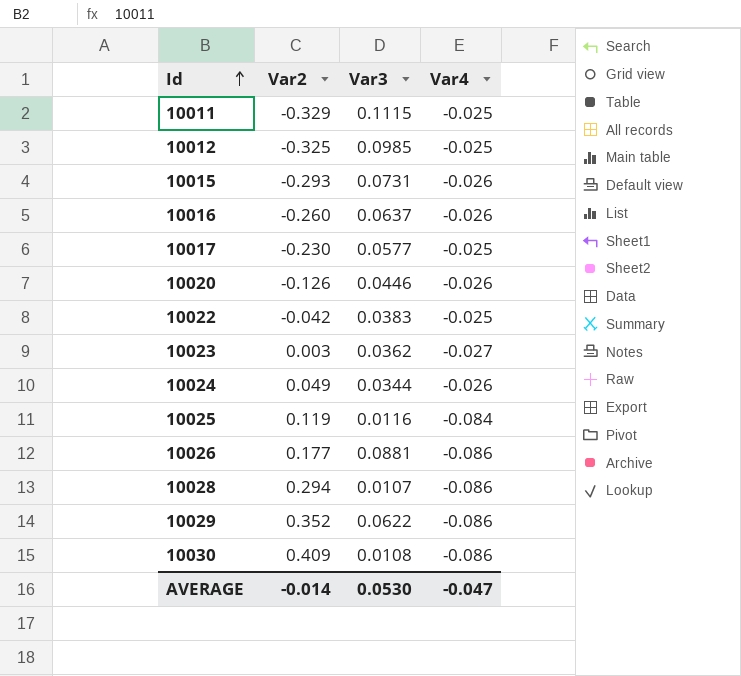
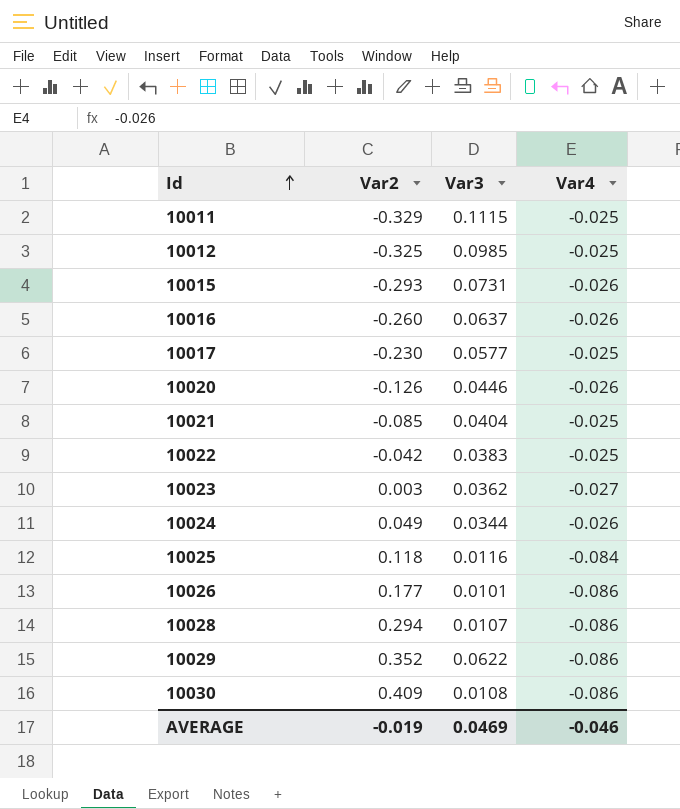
row 10021: none -> -0.085 | 0.0404 | -0.025
10025 | Var2: 0.119 -> 0.118
10026 | Var3: 0.0881 -> 0.0101
AVERAGE | Var2: -0.014 -> -0.019
AVERAGE | Var3: 0.0530 -> 0.0469
AVERAGE | Var4: -0.047 -> -0.046

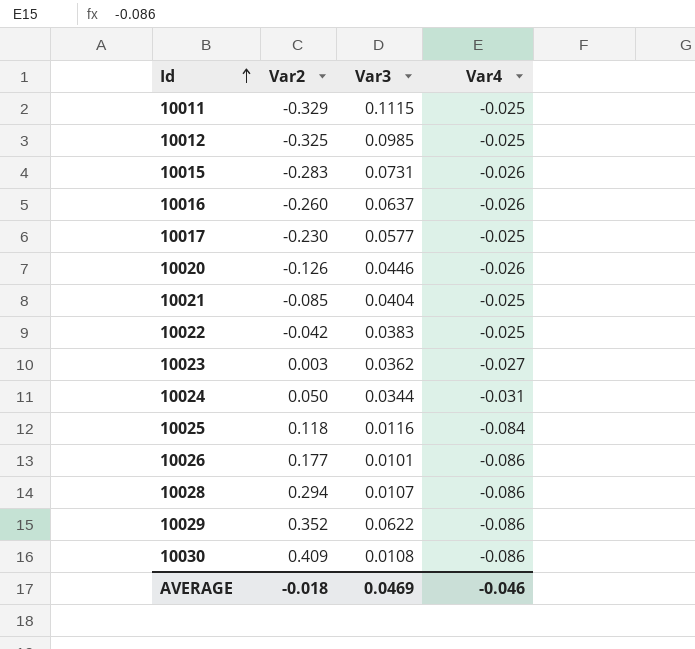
10015 | Var2: -0.293 -> -0.283
10024 | Var2: 0.049 -> 0.050
10024 | Var4: -0.026 -> -0.031
AVERAGE | Var2: -0.019 -> -0.018

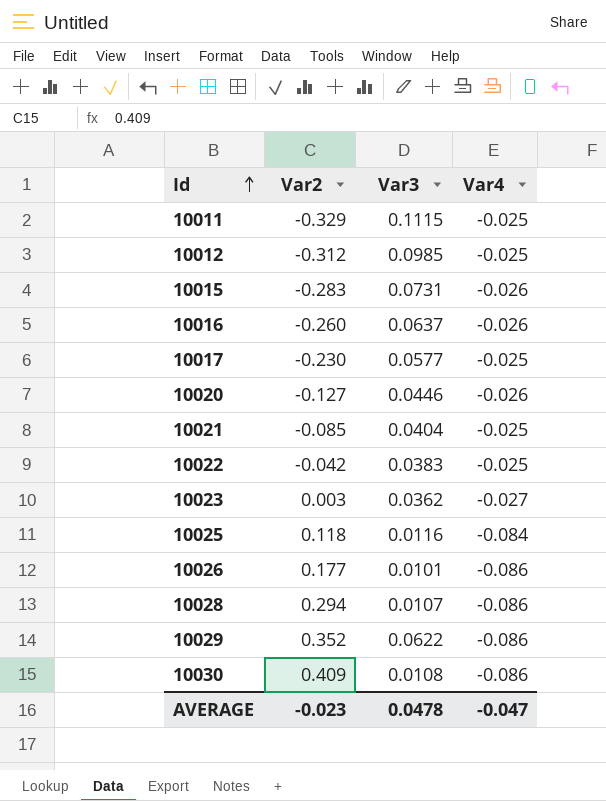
row 10024: 0.050 | 0.0344 | -0.031 -> none
10012 | Var2: -0.325 -> -0.312
10020 | Var2: -0.126 -> -0.127
AVERAGE | Var2: -0.018 -> -0.023
AVERAGE | Var3: 0.0469 -> 0.0478
AVERAGE | Var4: -0.046 -> -0.047

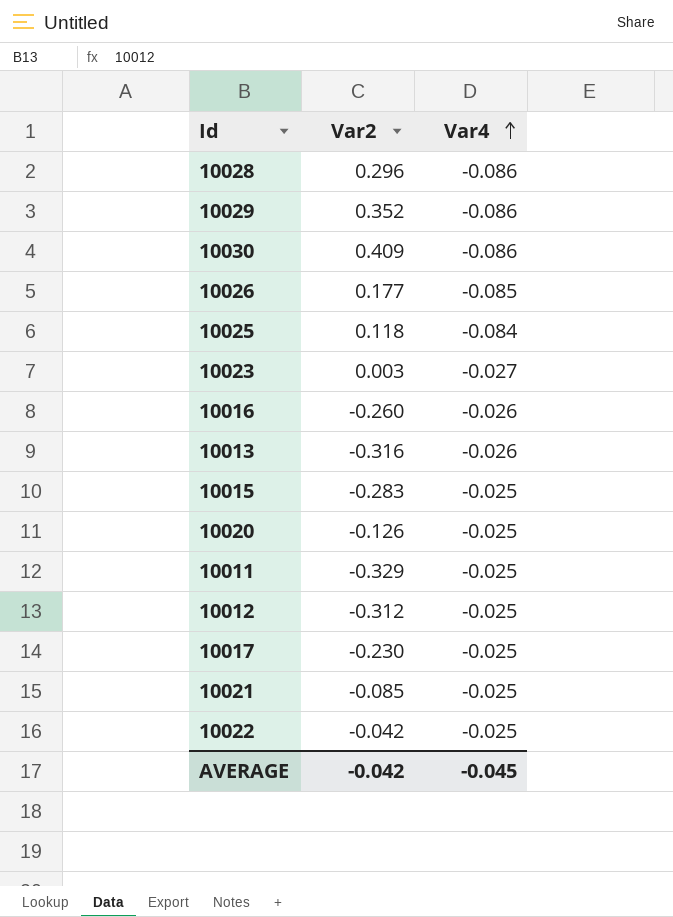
row order: Id ascending -> Var4 ascending
column Var3 | position: 3 -> none
10028 | Var2: 0.294 -> 0.296
10026 | Var4: -0.086 -> -0.085
row 10013: none -> -0.316 | -0.026
10015 | Var4: -0.026 -> -0.025
10020 | Var2: -0.127 -> -0.126
10020 | Var4: -0.026 -> -0.025
AVERAGE | Var2: -0.023 -> -0.042
AVERAGE | Var4: -0.047 -> -0.045

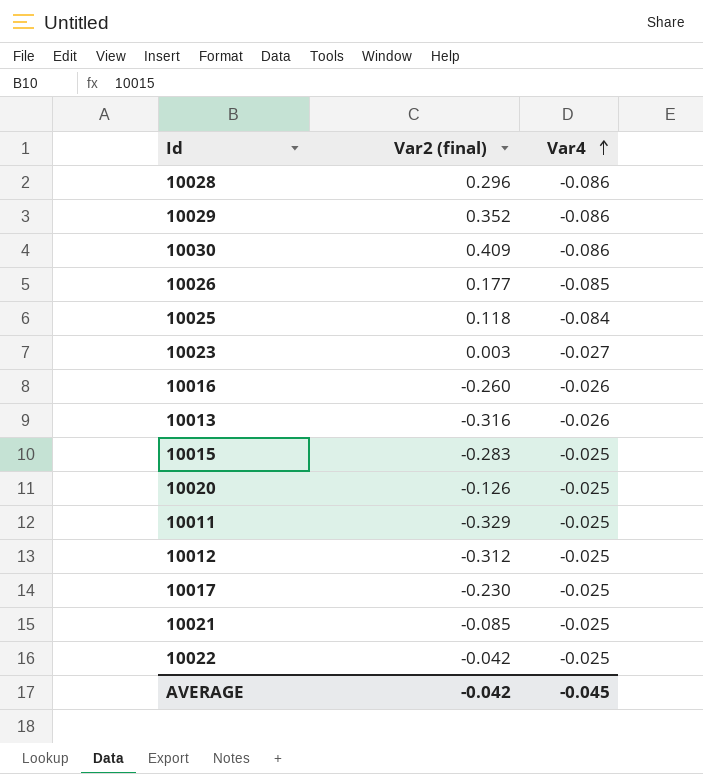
column name: Var2 -> Var2 (final)

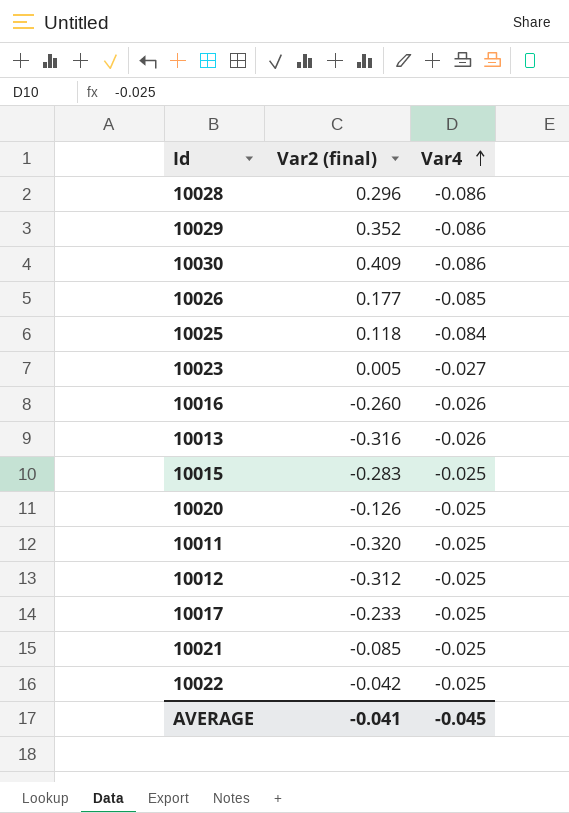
10023 | Var2 (final): 0.003 -> 0.005
10011 | Var2 (final): -0.329 -> -0.320
10017 | Var2 (final): -0.230 -> -0.233
AVERAGE | Var2 (final): -0.042 -> -0.041

